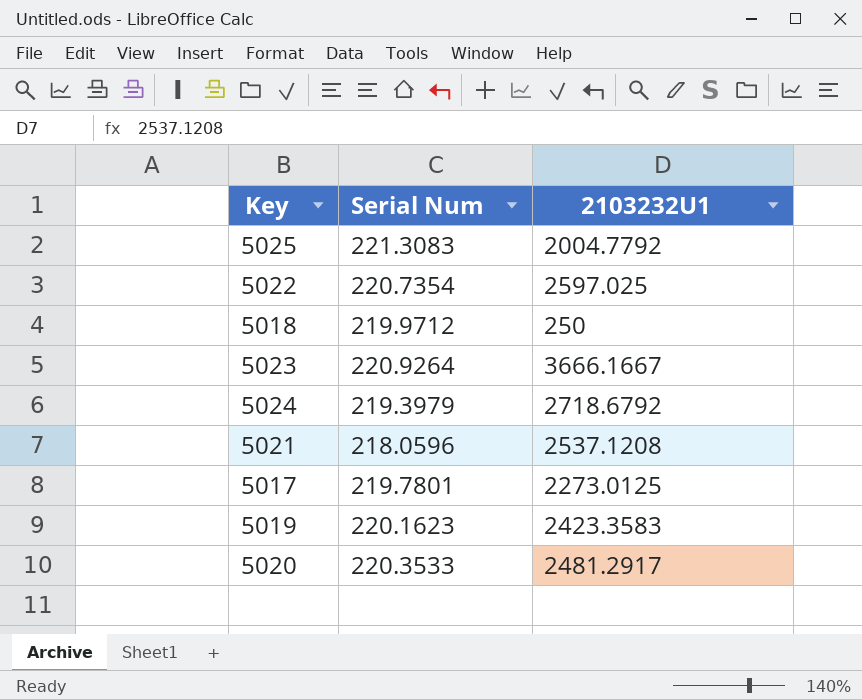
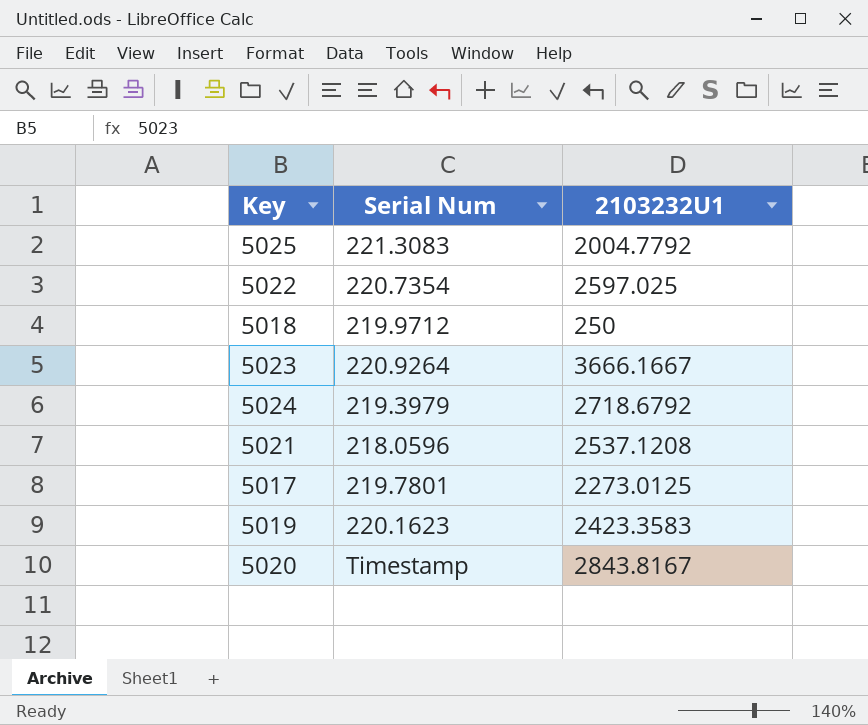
5020 | Serial Num: 220.3533 -> Timestamp
5020 | 2103232U1: 2481.2917 -> 2843.8167

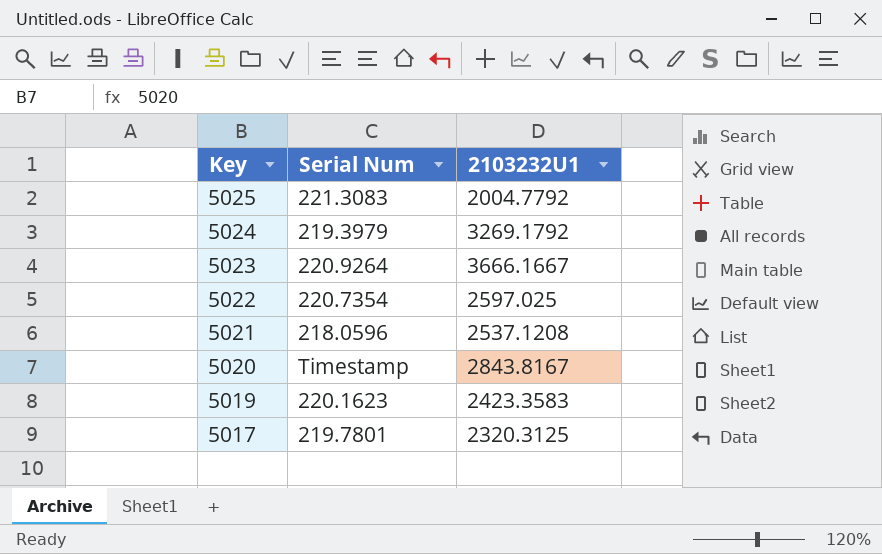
row order: none -> Key descending
row 5018: 219.9712 | 250 -> none
5024 | 2103232U1: 2718.6792 -> 3269.1792
5017 | 2103232U1: 2273.0125 -> 2320.3125

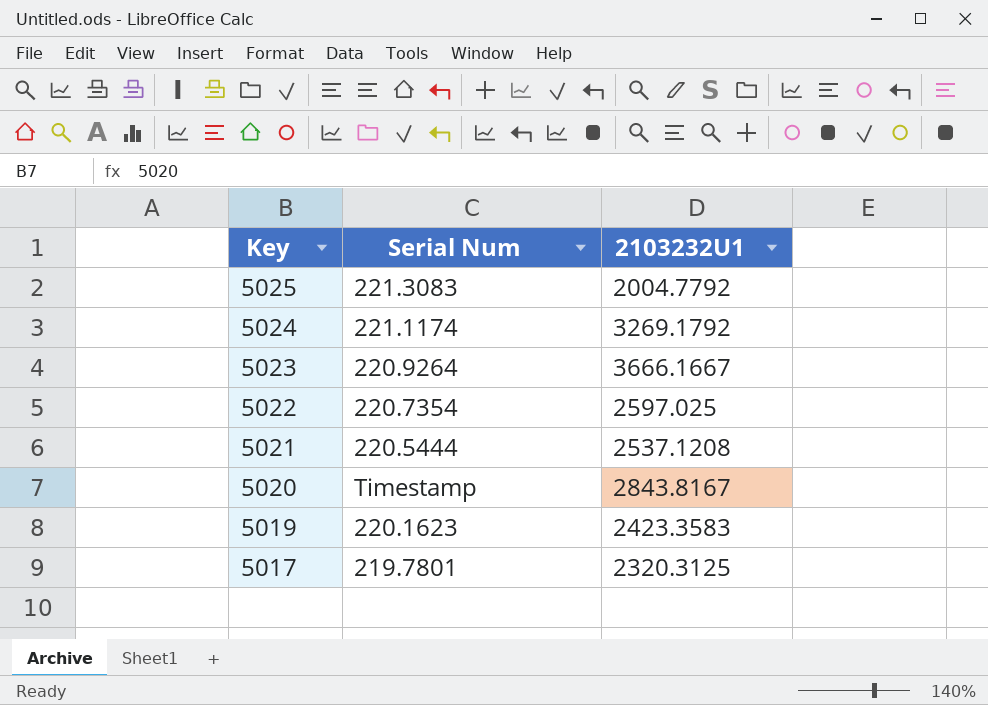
5024 | Serial Num: 219.3979 -> 221.1174
5021 | Serial Num: 218.0596 -> 220.5444

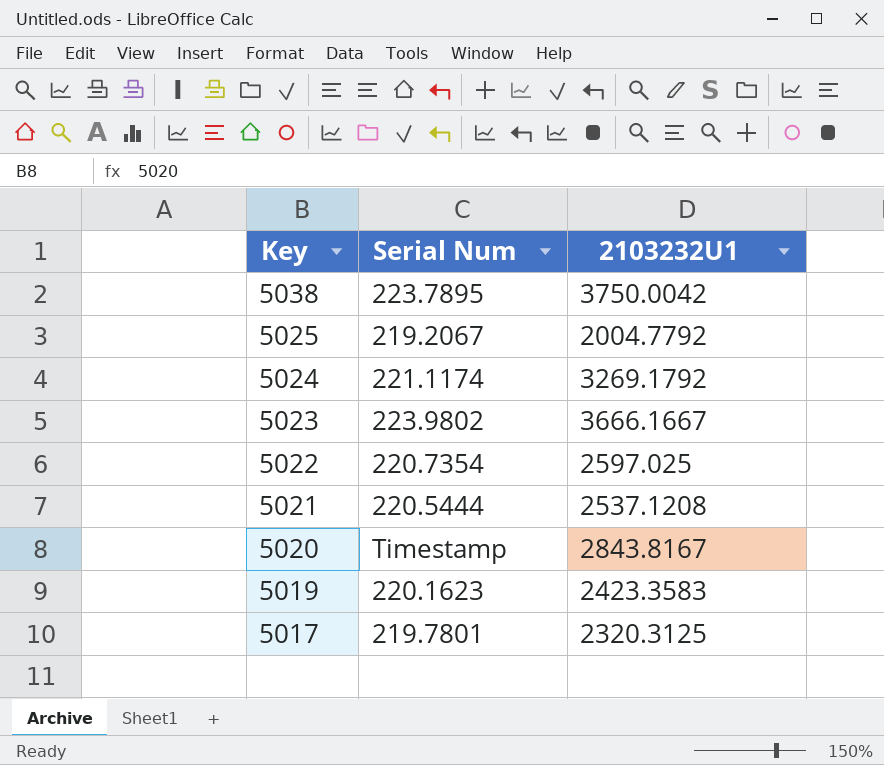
row 5038: none -> 223.7895 | 3750.0042
5025 | Serial Num: 221.3083 -> 219.2067
5023 | Serial Num: 220.9264 -> 223.9802

